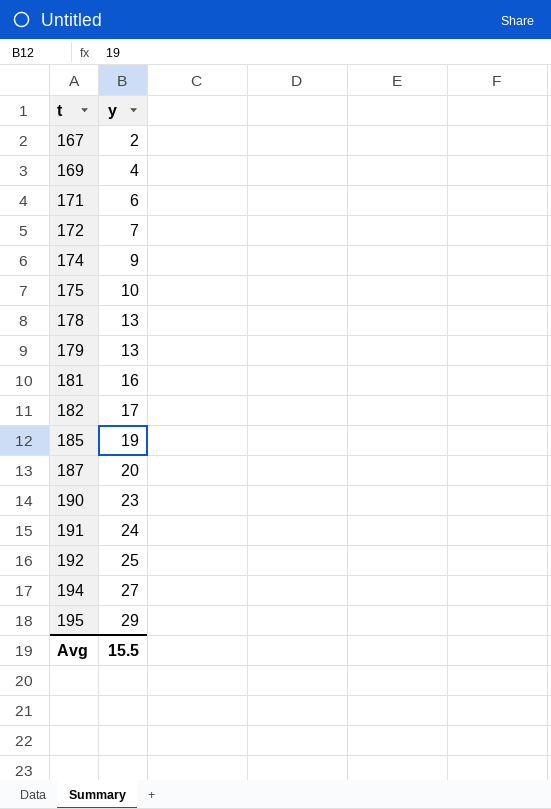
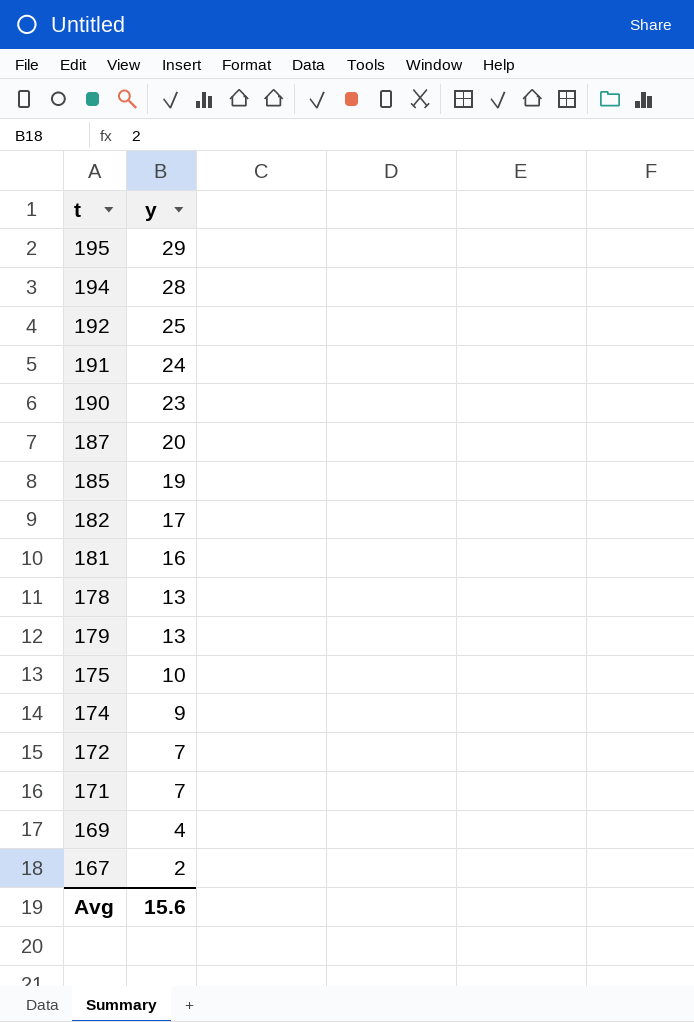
row order: t ascending -> y descending
194 | y: 27 -> 28
171 | y: 6 -> 7
Avg | y: 15.5 -> 15.6

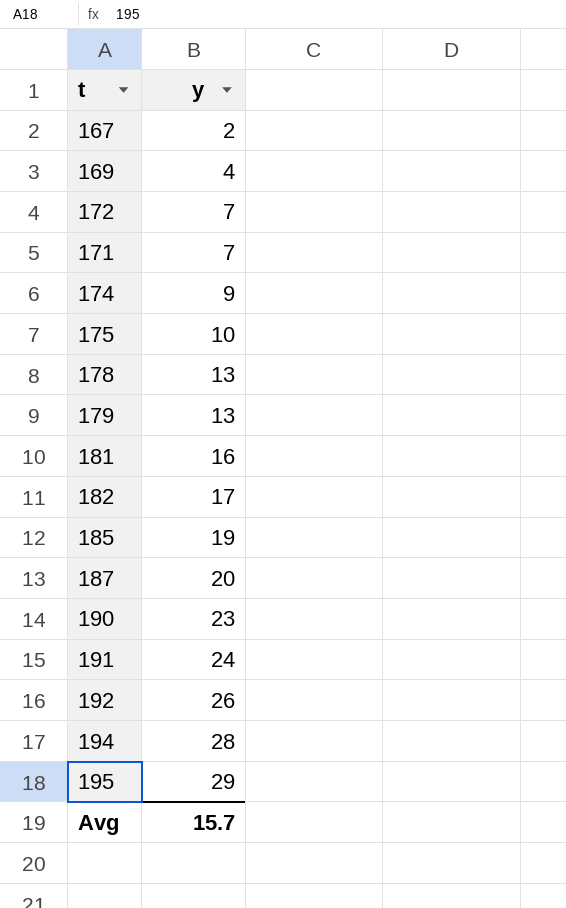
row order: y descending -> y ascending
192 | y: 25 -> 26
Avg | y: 15.6 -> 15.7

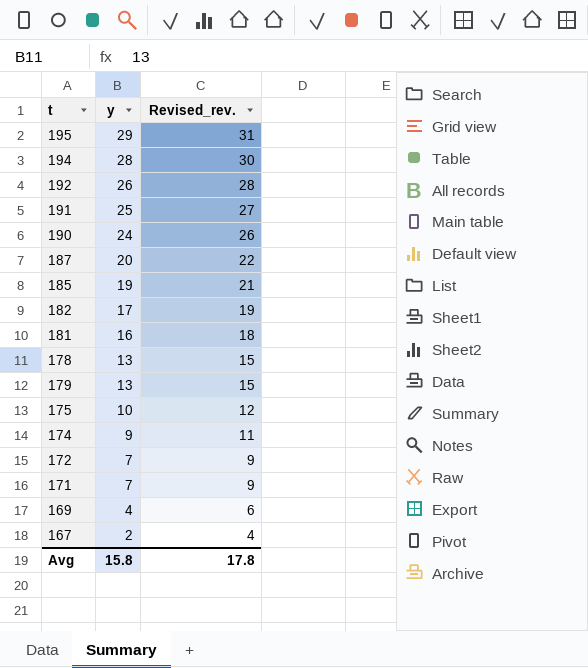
row order: y ascending -> y descending
column Revised_rev. | formula: none -> [y] + 2
191 | y: 24 -> 25
190 | y: 23 -> 24
Avg | y: 15.7 -> 15.8

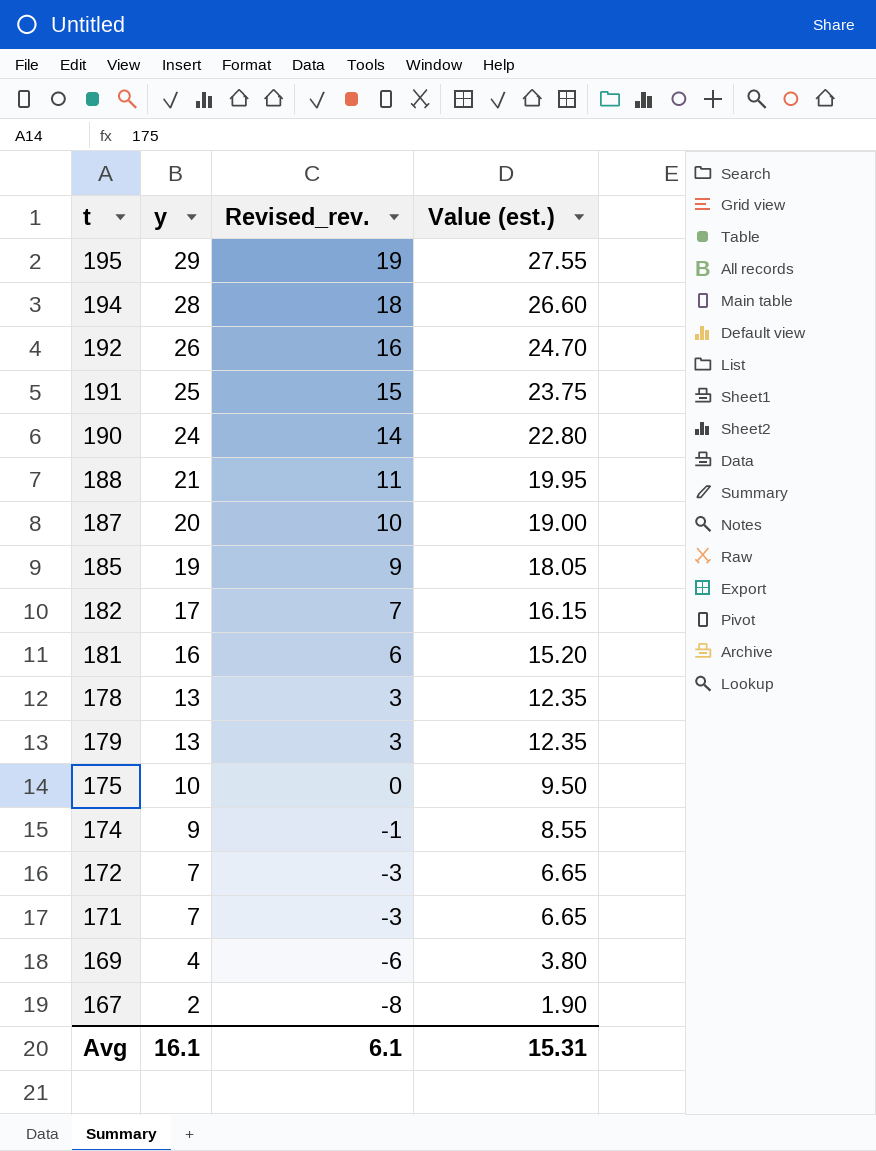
column Revised_rev. | formula: [y] + 2 -> [y] - 10
column Value (est.) | formula: none -> [y] * 0.95
row 188: none -> 21 | 11 | 19.95
Avg | y: 15.8 -> 16.1
Avg | Revised_rev.: 17.8 -> 6.1

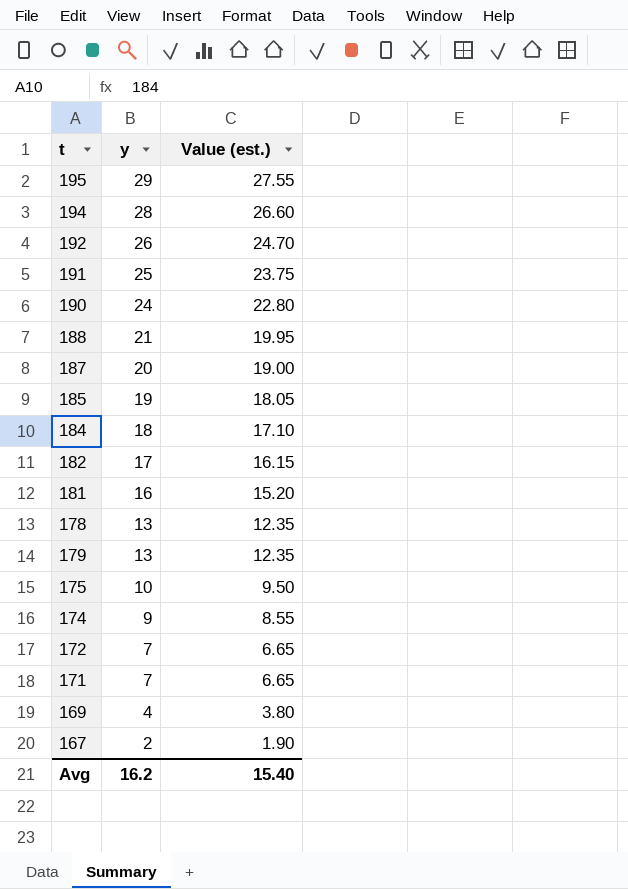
column Revised_rev. | formula: [y] - 10 -> none
row 184: none -> 18 | 17.10
Avg | y: 16.1 -> 16.2
Avg | Value (est.): 15.31 -> 15.40

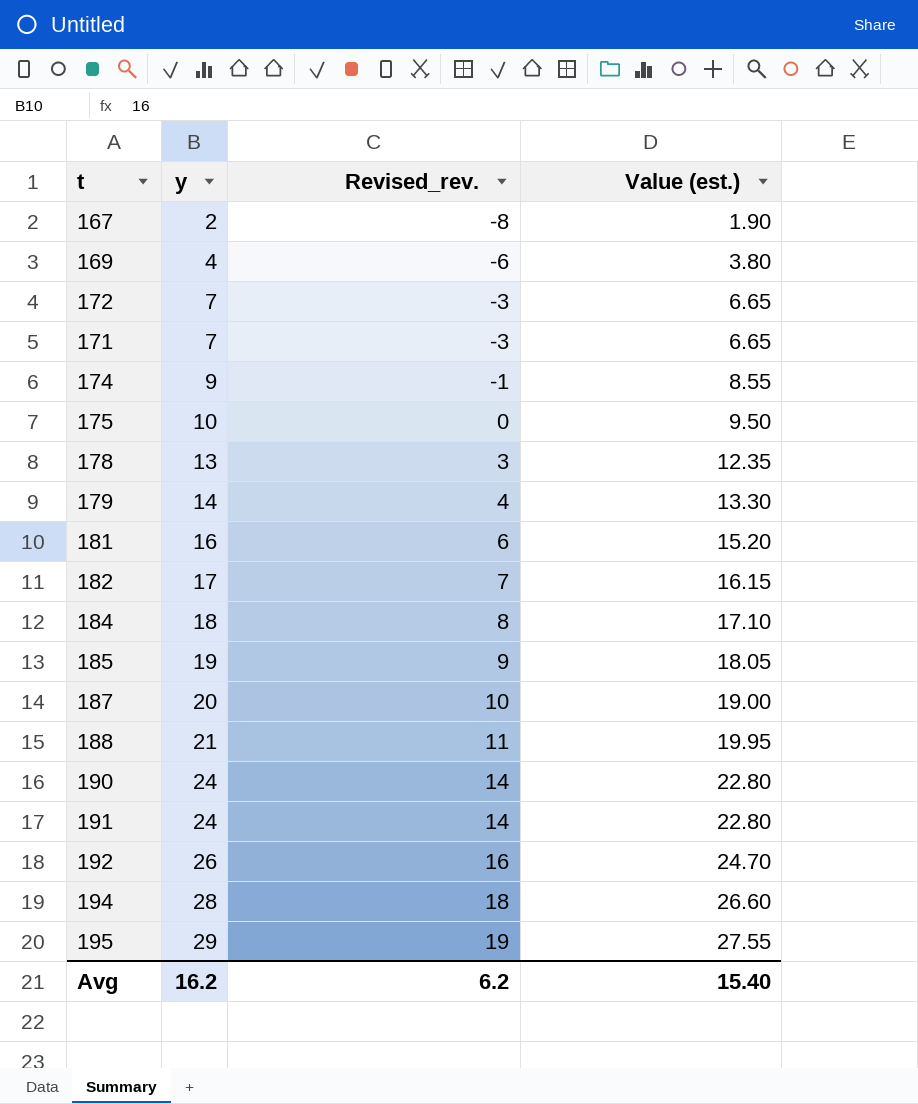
row order: y descending -> y ascending
column Revised_rev. | formula: none -> [y] - 10
179 | y: 13 -> 14
179 | Value (est.): 12.35 -> 13.30
191 | y: 25 -> 24
191 | Value (est.): 23.75 -> 22.80

